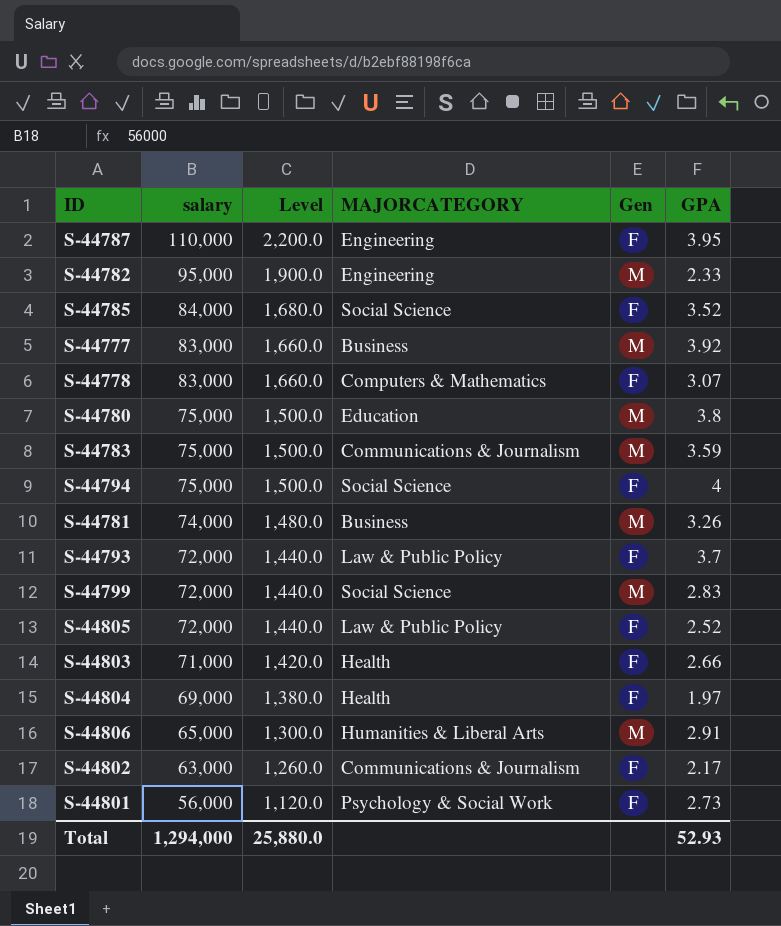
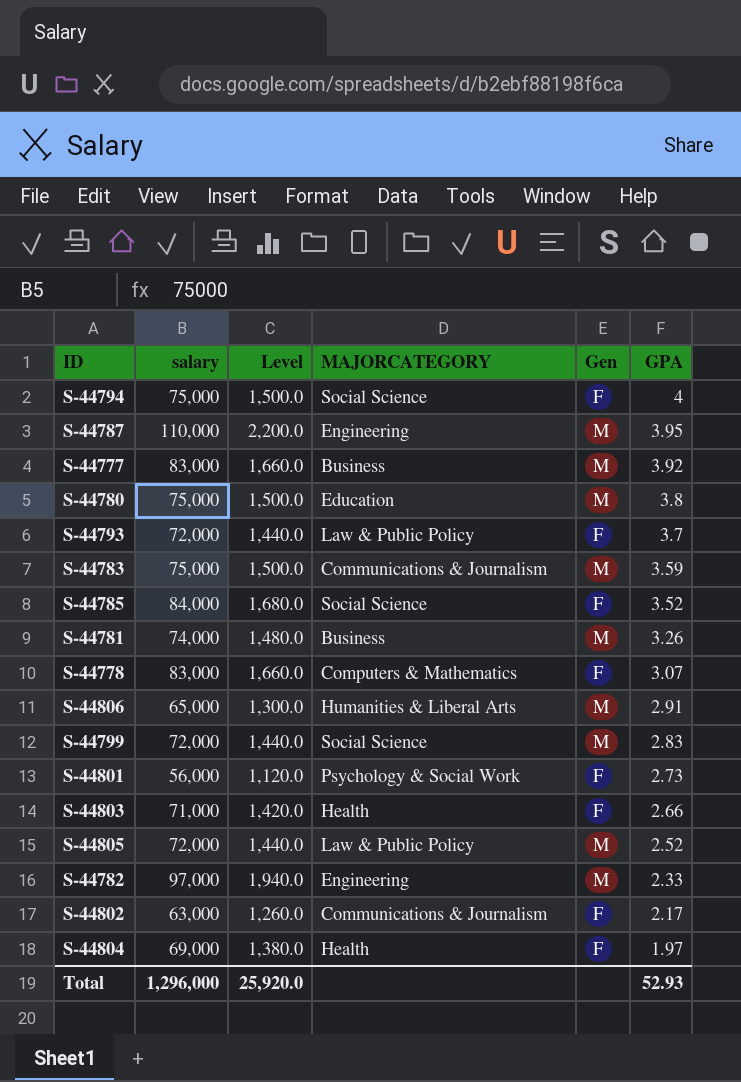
row order: salary descending -> GPA descending
S-44787 | Gen: F -> M
S-44805 | Gen: F -> M
S-44782 | salary: 95,000 -> 97,000
S-44782 | Level: 1,900.0 -> 1,940.0
Total | salary: 1,294,000 -> 1,296,000
Total | Level: 25,880.0 -> 25,920.0

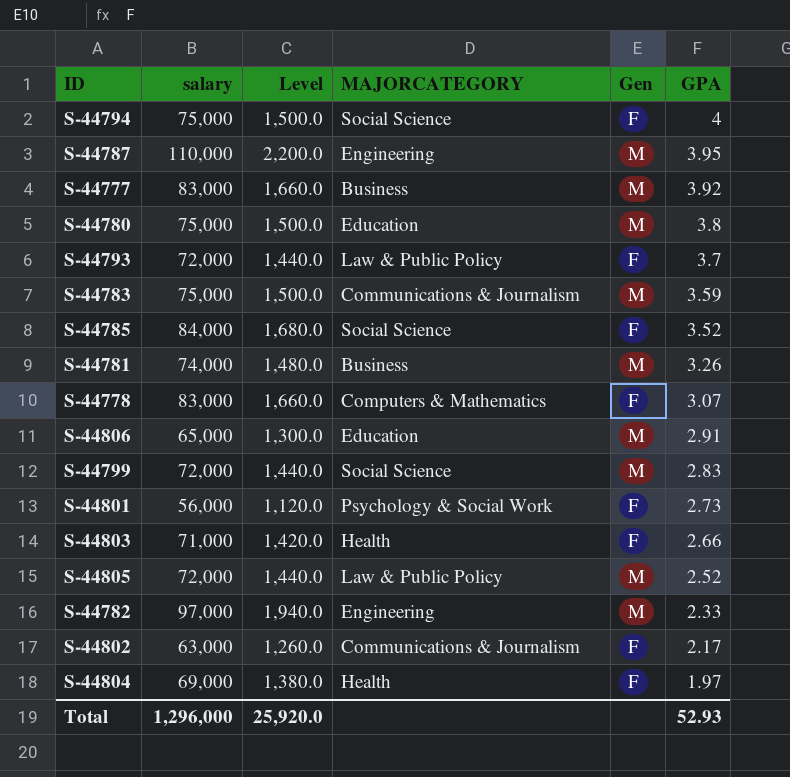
S-44806 | MAJORCATEGORY: Humanities & Liberal Arts -> Education

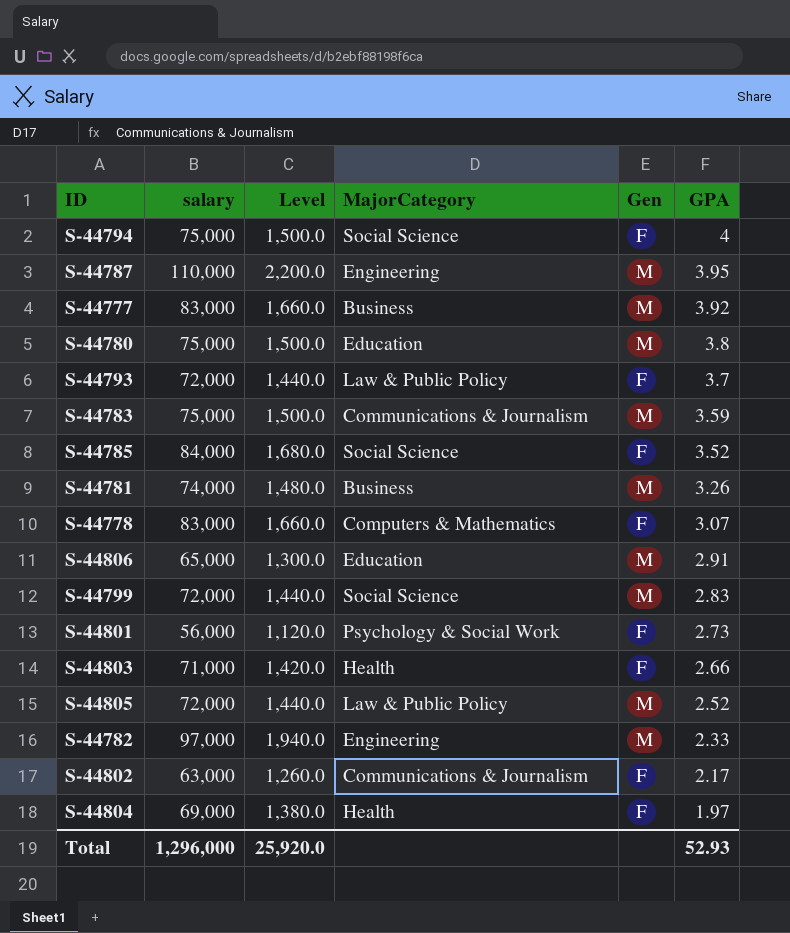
column name: MAJORCATEGORY -> MajorCategory

